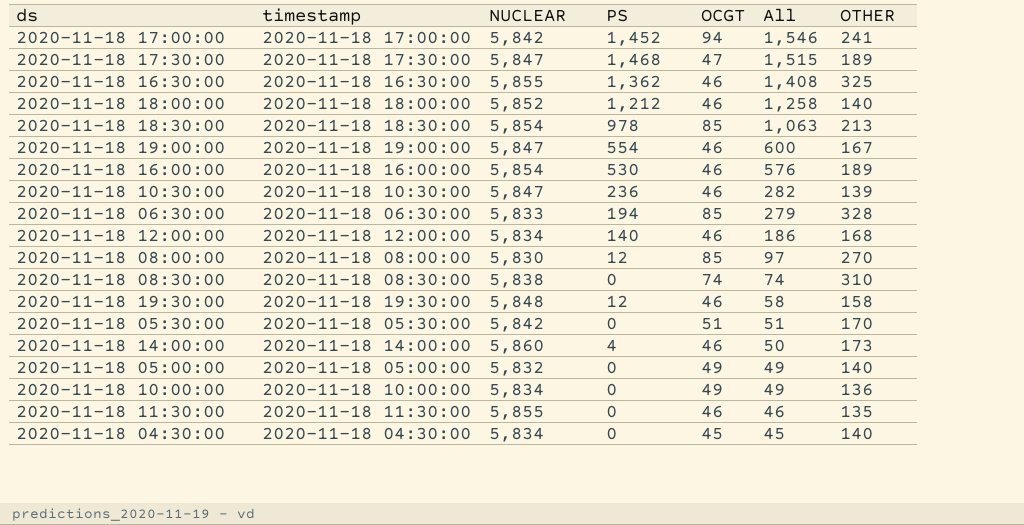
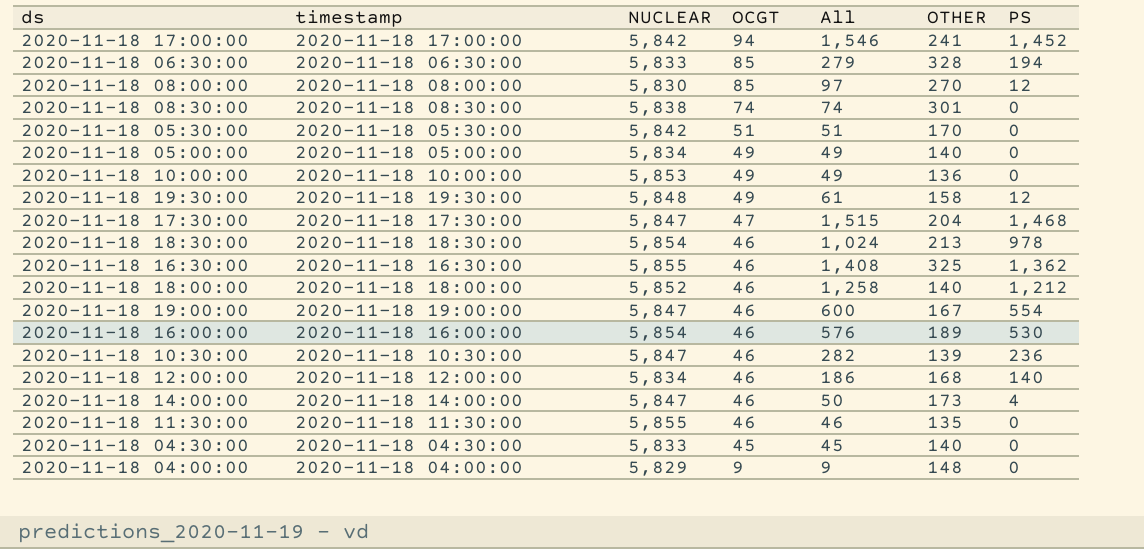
row order: All descending -> OCGT descending
column PS | position: 4 -> 7
2020-11-18 08:30:00 | OTHER: 310 -> 301
2020-11-18 05:00:00 | NUCLEAR: 5,832 -> 5,834
2020-11-18 10:00:00 | NUCLEAR: 5,834 -> 5,853
2020-11-18 19:30:00 | OCGT: 46 -> 49
2020-11-18 19:30:00 | All: 58 -> 61
2020-11-18 17:30:00 | OTHER: 189 -> 204
2020-11-18 18:30:00 | OCGT: 85 -> 46
2020-11-18 18:30:00 | All: 1,063 -> 1,024
2020-11-18 14:00:00 | NUCLEAR: 5,860 -> 5,847
2020-11-18 04:30:00 | NUCLEAR: 5,834 -> 5,833
row 2020-11-18 04:00:00: none -> 2020-11-18 04:00:00 | 5,829 | 9 | 9 | 148 | 0

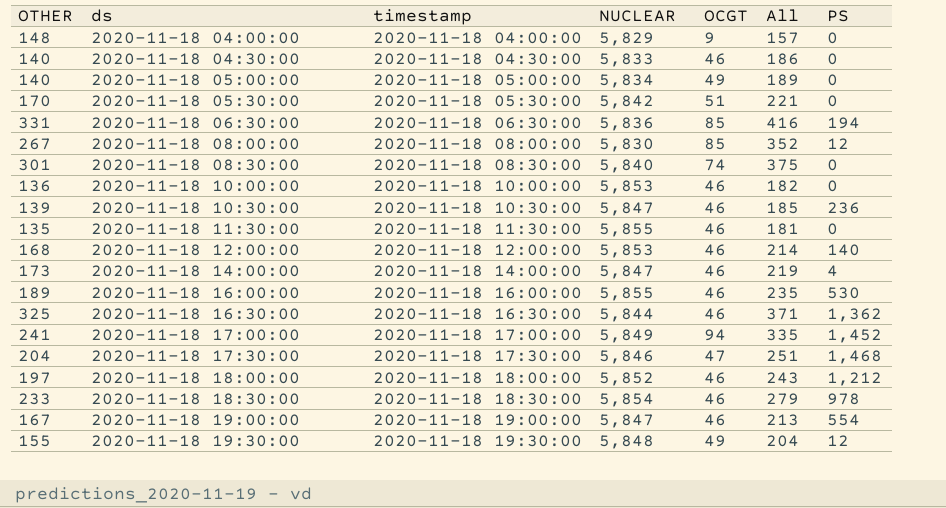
row order: OCGT descending -> ds ascending
column OTHER | position: 6 -> 1
column All | formula: [OCGT] + [PS] -> [OTHER] + [OCGT]
2020-11-18 04:30:00 | OCGT: 45 -> 46
2020-11-18 06:30:00 | OTHER: 328 -> 331
2020-11-18 06:30:00 | NUCLEAR: 5,833 -> 5,836
2020-11-18 08:00:00 | OTHER: 270 -> 267
2020-11-18 08:30:00 | NUCLEAR: 5,838 -> 5,840
2020-11-18 10:00:00 | OCGT: 49 -> 46
2020-11-18 12:00:00 | NUCLEAR: 5,834 -> 5,853
2020-11-18 16:00:00 | NUCLEAR: 5,854 -> 5,855
2020-11-18 16:30:00 | NUCLEAR: 5,855 -> 5,844
2020-11-18 17:00:00 | NUCLEAR: 5,842 -> 5,849
2020-11-18 17:30:00 | NUCLEAR: 5,847 -> 5,846
2020-11-18 18:00:00 | OTHER: 140 -> 197
2020-11-18 18:30:00 | OTHER: 213 -> 233
2020-11-18 19:30:00 | OTHER: 158 -> 155

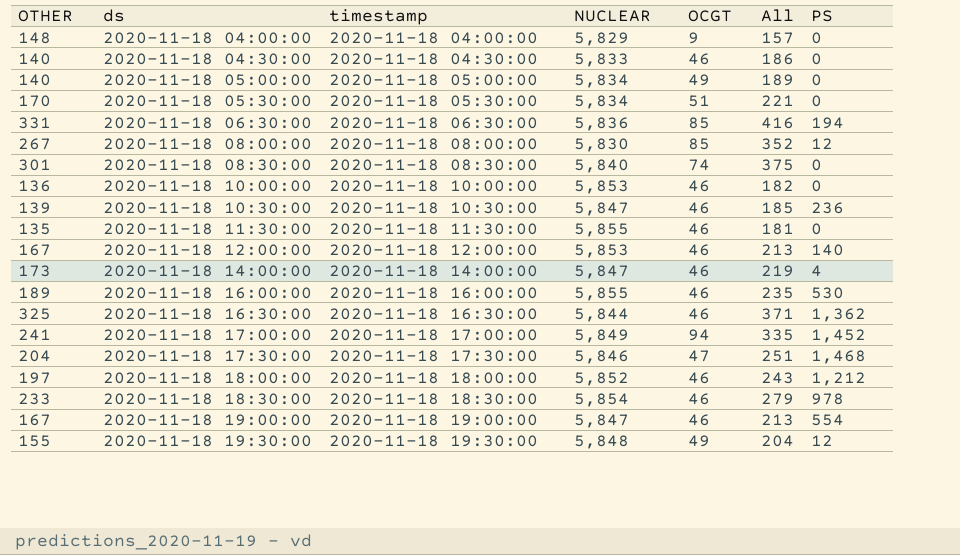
2020-11-18 05:30:00 | NUCLEAR: 5,842 -> 5,834
2020-11-18 12:00:00 | OTHER: 168 -> 167
2020-11-18 12:00:00 | All: 214 -> 213

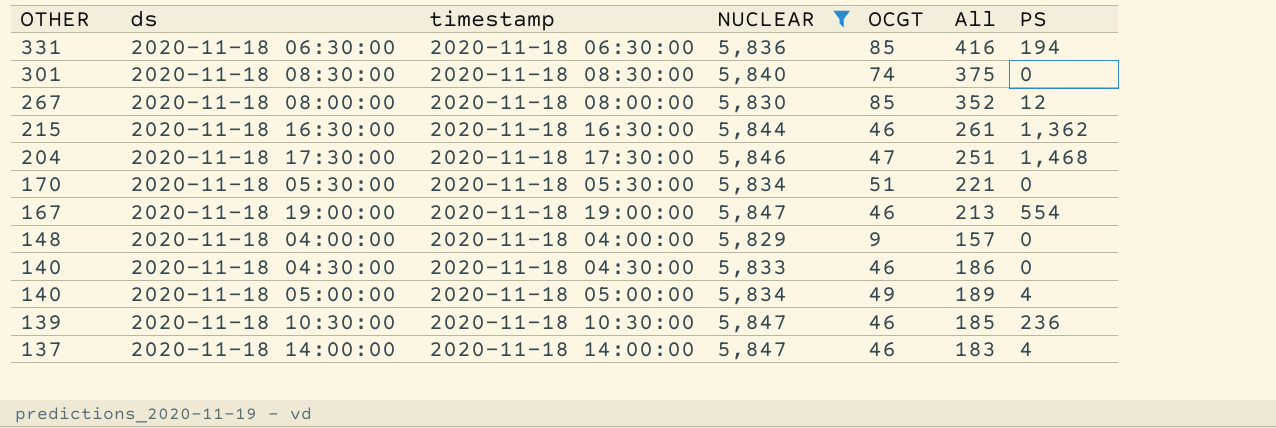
filter: none -> NUCLEAR <= 5,847
row order: ds ascending -> OTHER descending
2020-11-18 16:30:00 | OTHER: 325 -> 215
2020-11-18 16:30:00 | All: 371 -> 261
2020-11-18 05:00:00 | PS: 0 -> 4
2020-11-18 14:00:00 | OTHER: 173 -> 137
2020-11-18 14:00:00 | All: 219 -> 183

